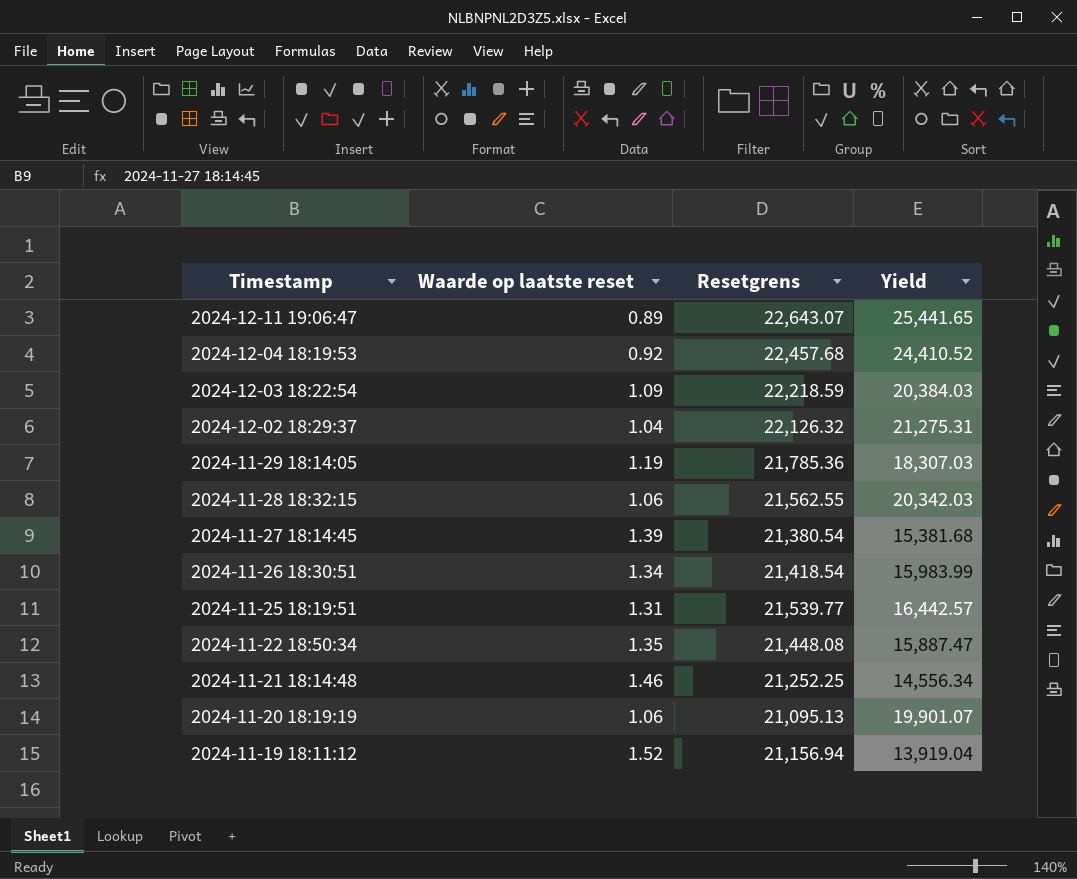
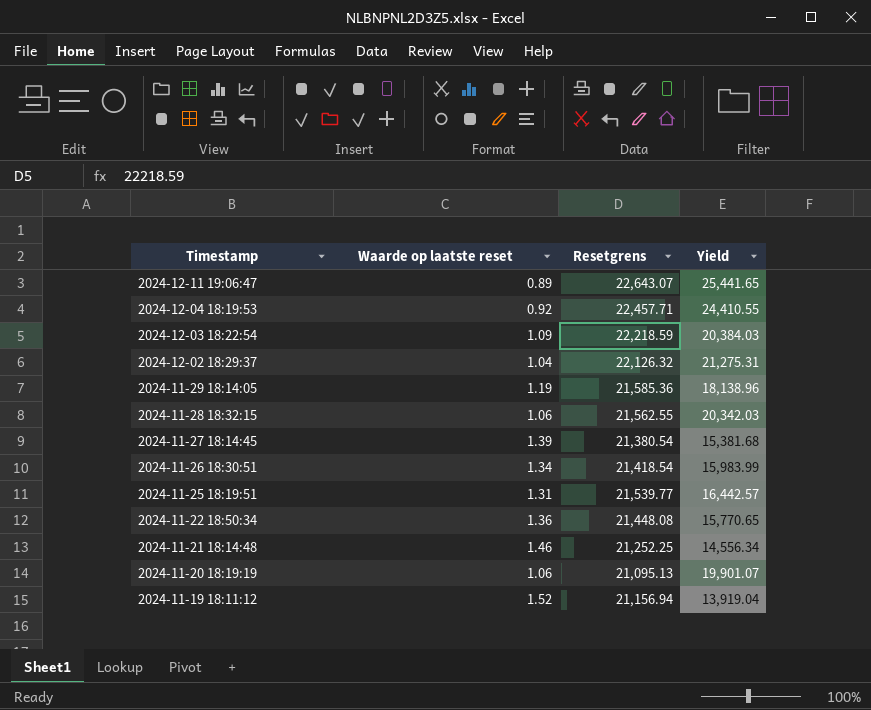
2024-12-04 18:19:53 | Resetgrens: 22,457.68 -> 22,457.71
2024-12-04 18:19:53 | Yield: 24,410.52 -> 24,410.55
2024-11-29 18:14:05 | Resetgrens: 21,785.36 -> 21,585.36
2024-11-29 18:14:05 | Yield: 18,307.03 -> 18,138.96
2024-11-22 18:50:34 | Waarde op laatste reset: 1.35 -> 1.36
2024-11-22 18:50:34 | Yield: 15,887.47 -> 15,770.65

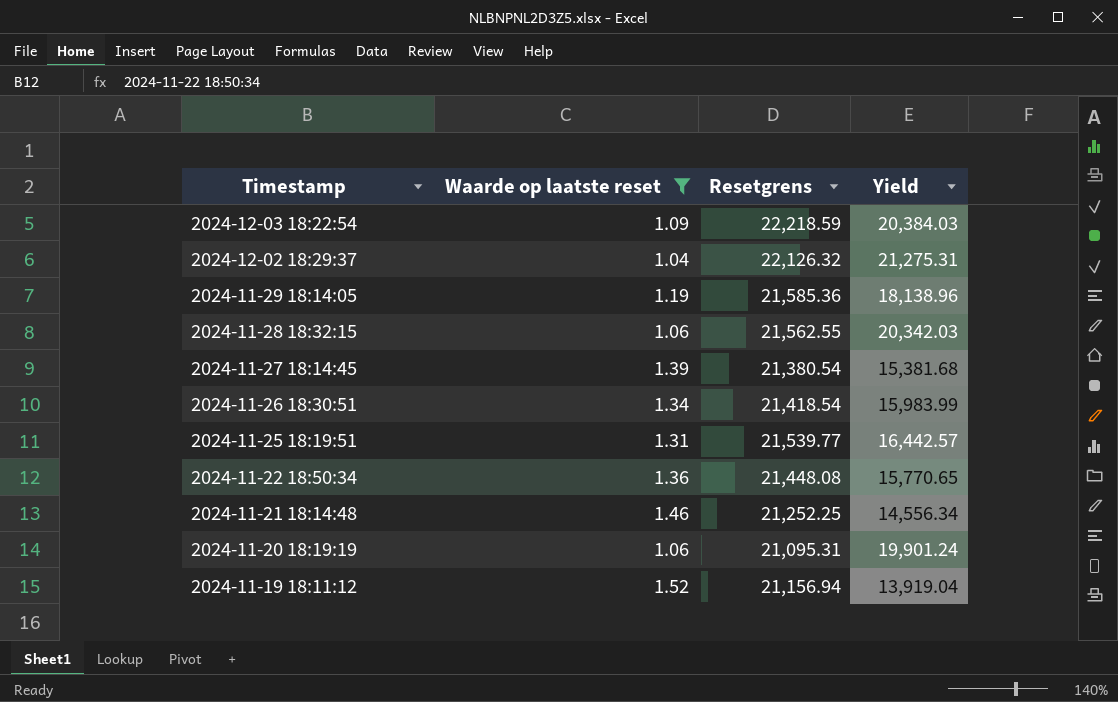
filter: none -> Waarde op laatste reset >= 1.04
2024-11-20 18:19:19 | Resetgrens: 21,095.13 -> 21,095.31
2024-11-20 18:19:19 | Yield: 19,901.07 -> 19,901.24

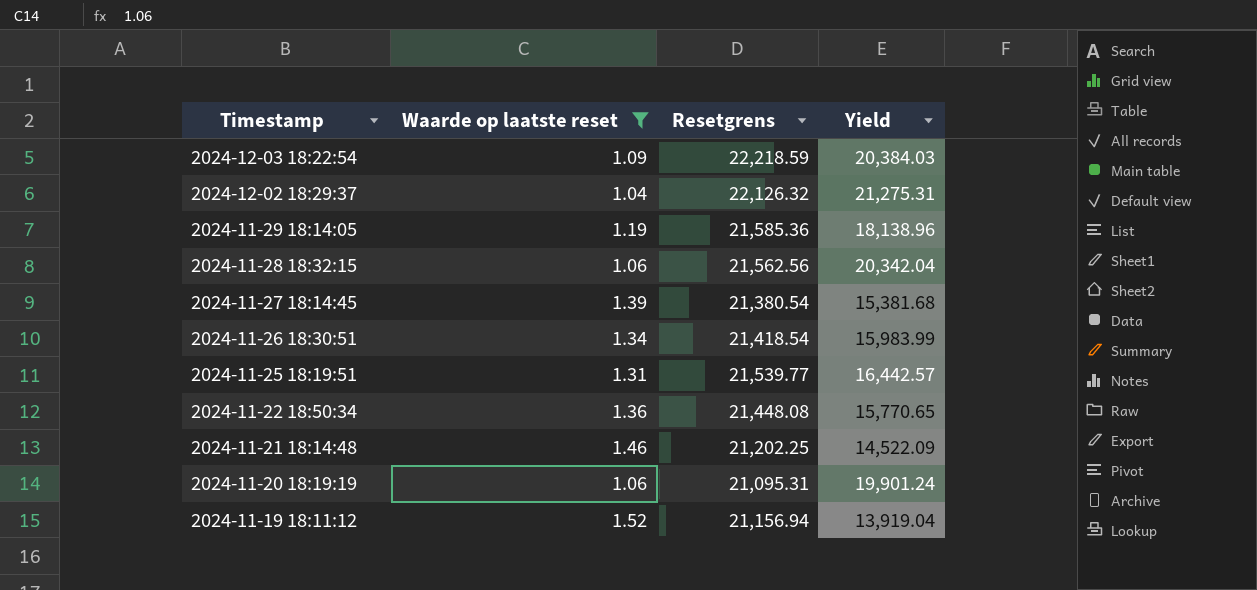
2024-11-28 18:32:15 | Resetgrens: 21,562.55 -> 21,562.56
2024-11-28 18:32:15 | Yield: 20,342.03 -> 20,342.04
2024-11-21 18:14:48 | Resetgrens: 21,252.25 -> 21,202.25
2024-11-21 18:14:48 | Yield: 14,556.34 -> 14,522.09

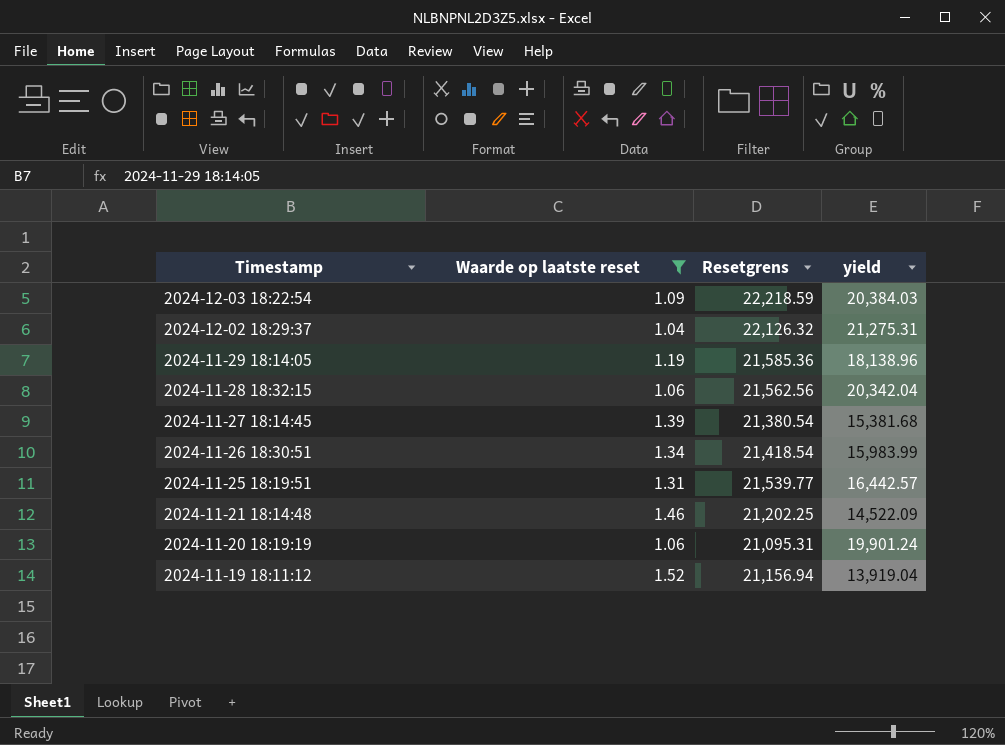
column name: Yield -> yield
row 2024-11-22 18:50:34: 1.36 | 21,448.08 | 15,770.65 -> none

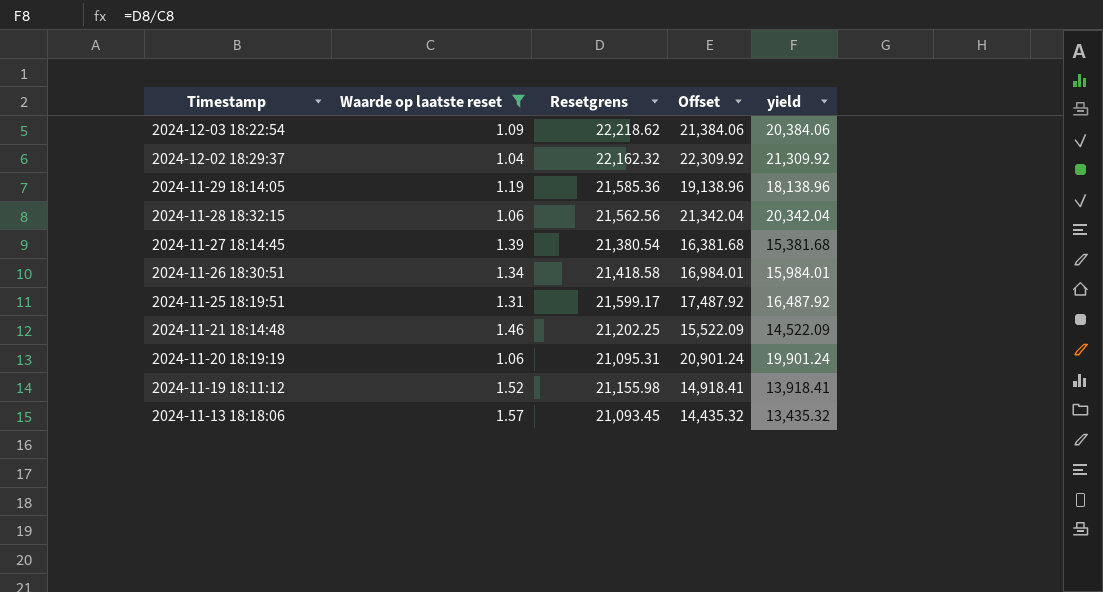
column Offset | formula: none -> [yield] + 1000
2024-12-03 18:22:54 | Resetgrens: 22,218.59 -> 22,218.62
2024-12-03 18:22:54 | yield: 20,384.03 -> 20,384.06
2024-12-02 18:29:37 | Resetgrens: 22,126.32 -> 22,162.32
2024-12-02 18:29:37 | yield: 21,275.31 -> 21,309.92
2024-11-26 18:30:51 | Resetgrens: 21,418.54 -> 21,418.58
2024-11-26 18:30:51 | yield: 15,983.99 -> 15,984.01
2024-11-25 18:19:51 | Resetgrens: 21,539.77 -> 21,599.17
2024-11-25 18:19:51 | yield: 16,442.57 -> 16,487.92
2024-11-19 18:11:12 | Resetgrens: 21,156.94 -> 21,155.98
2024-11-19 18:11:12 | yield: 13,919.04 -> 13,918.41
row 2024-11-13 18:18:06: none -> 1.57 | 21,093.45 | 14,435.32 | 13,435.32

